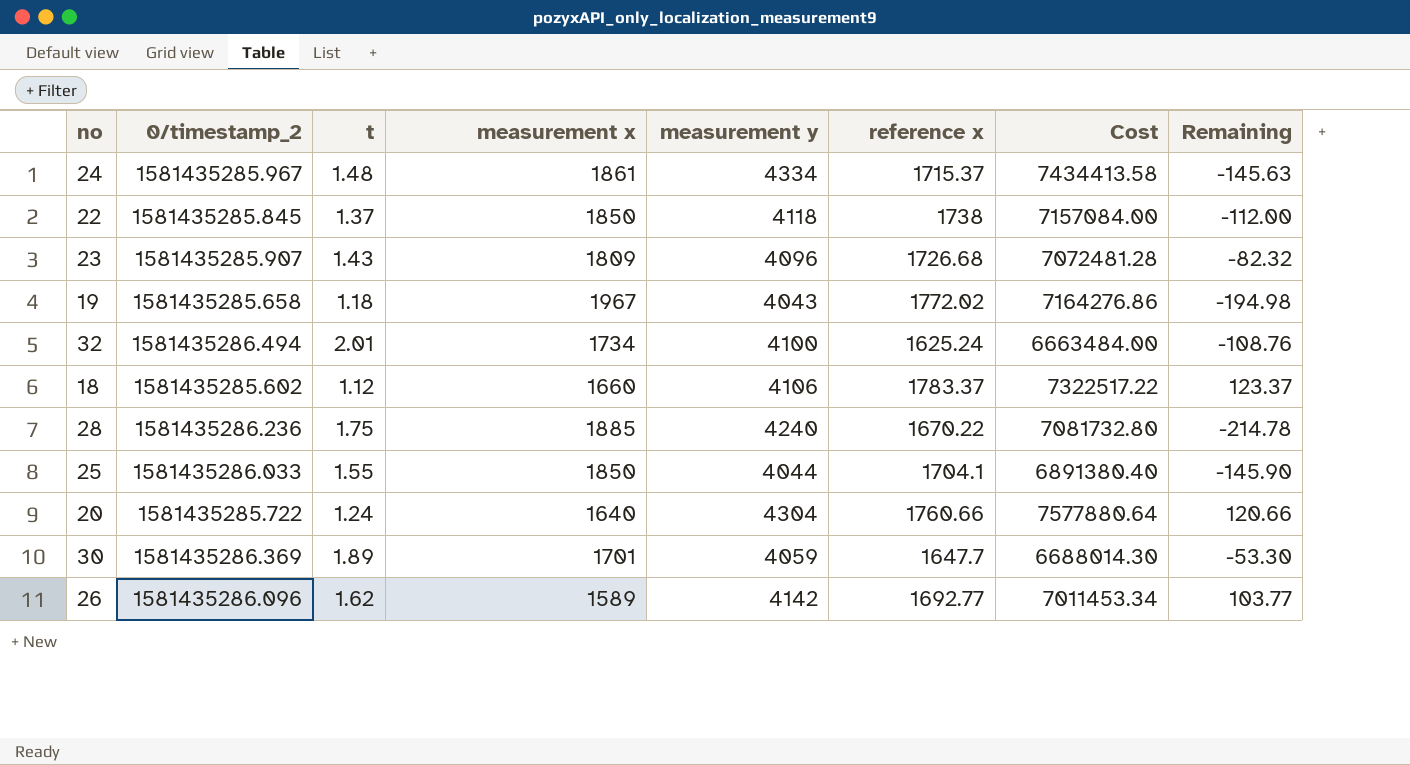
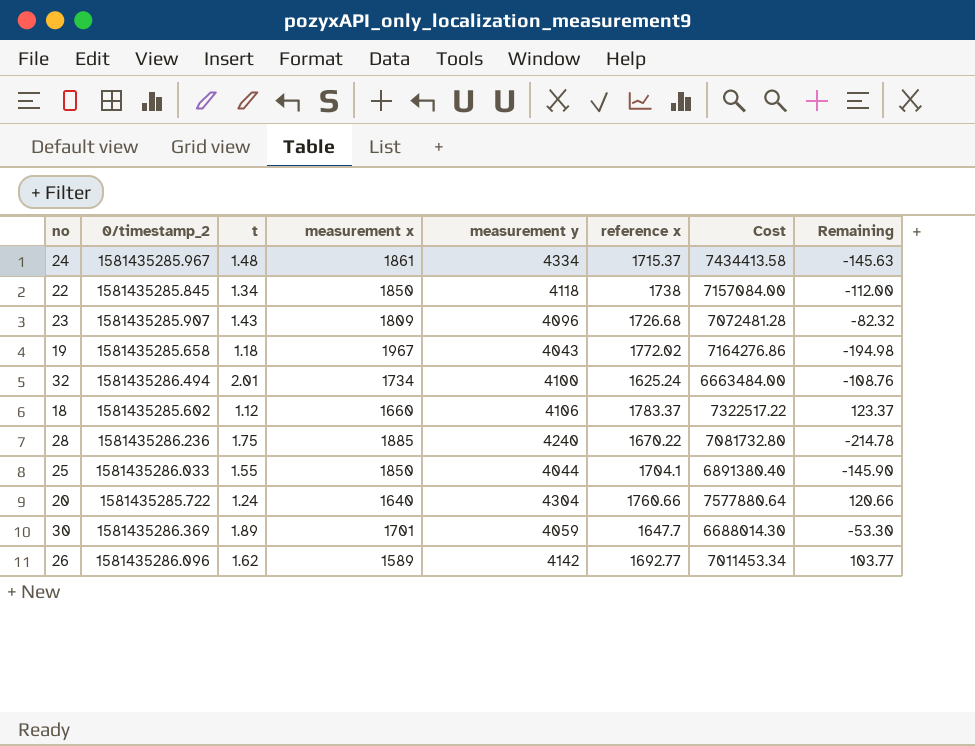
22 | t: 1.37 -> 1.34

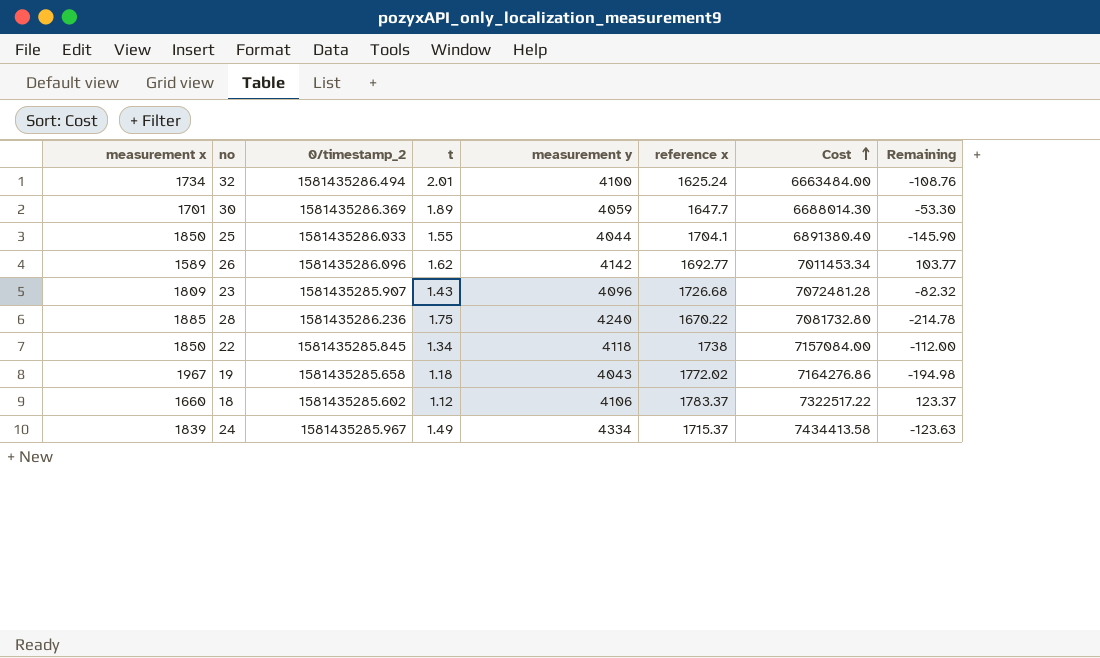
row order: none -> Cost ascending
column measurement x | position: 4 -> 1
row 20: 1581435285.722 | 1.24 | 1640 | 4304 | 1760.66 | 7577880.64 | 120.66 -> none
24 | measurement x: 1861 -> 1839
24 | t: 1.48 -> 1.49
24 | Remaining: -145.63 -> -123.63

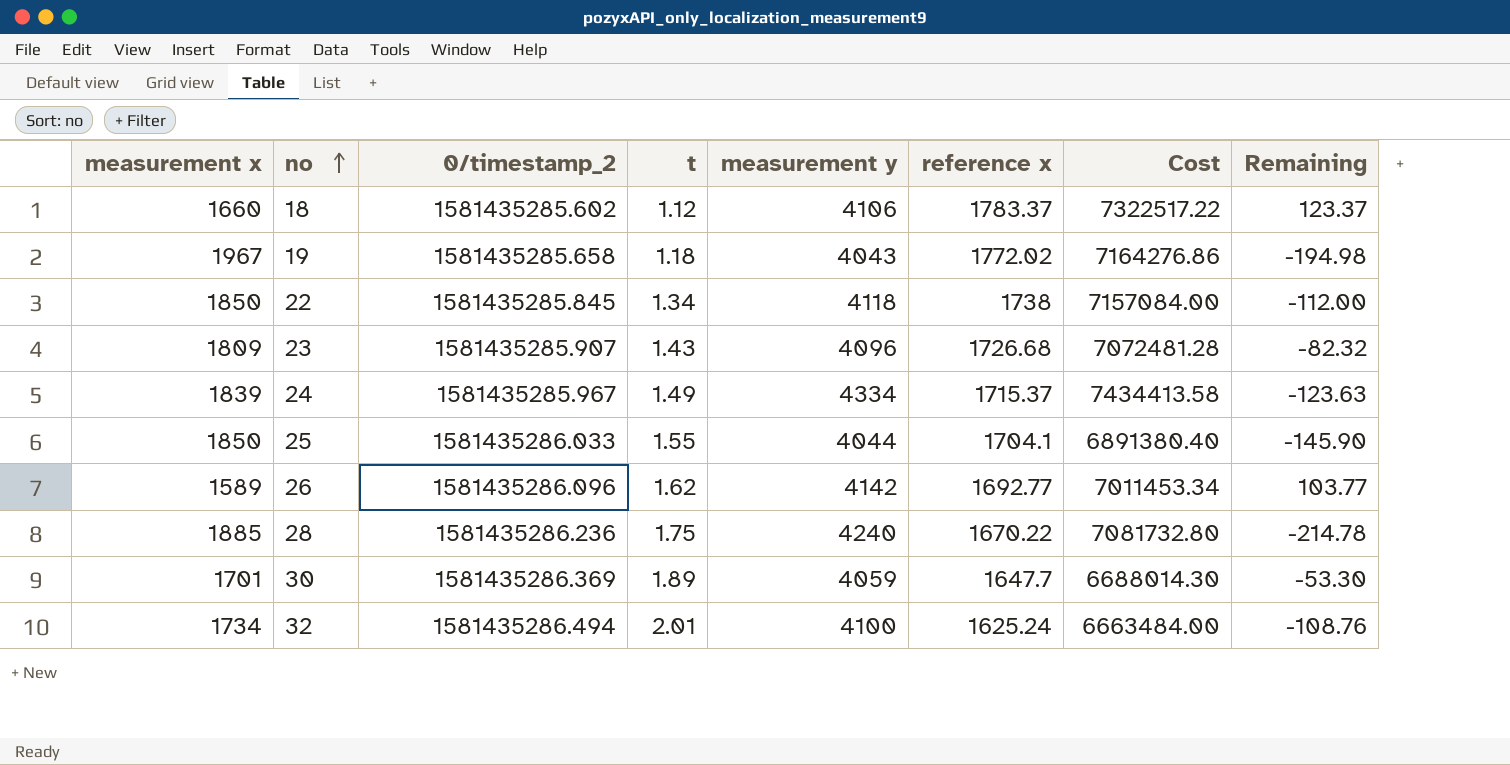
row order: Cost ascending -> no ascending

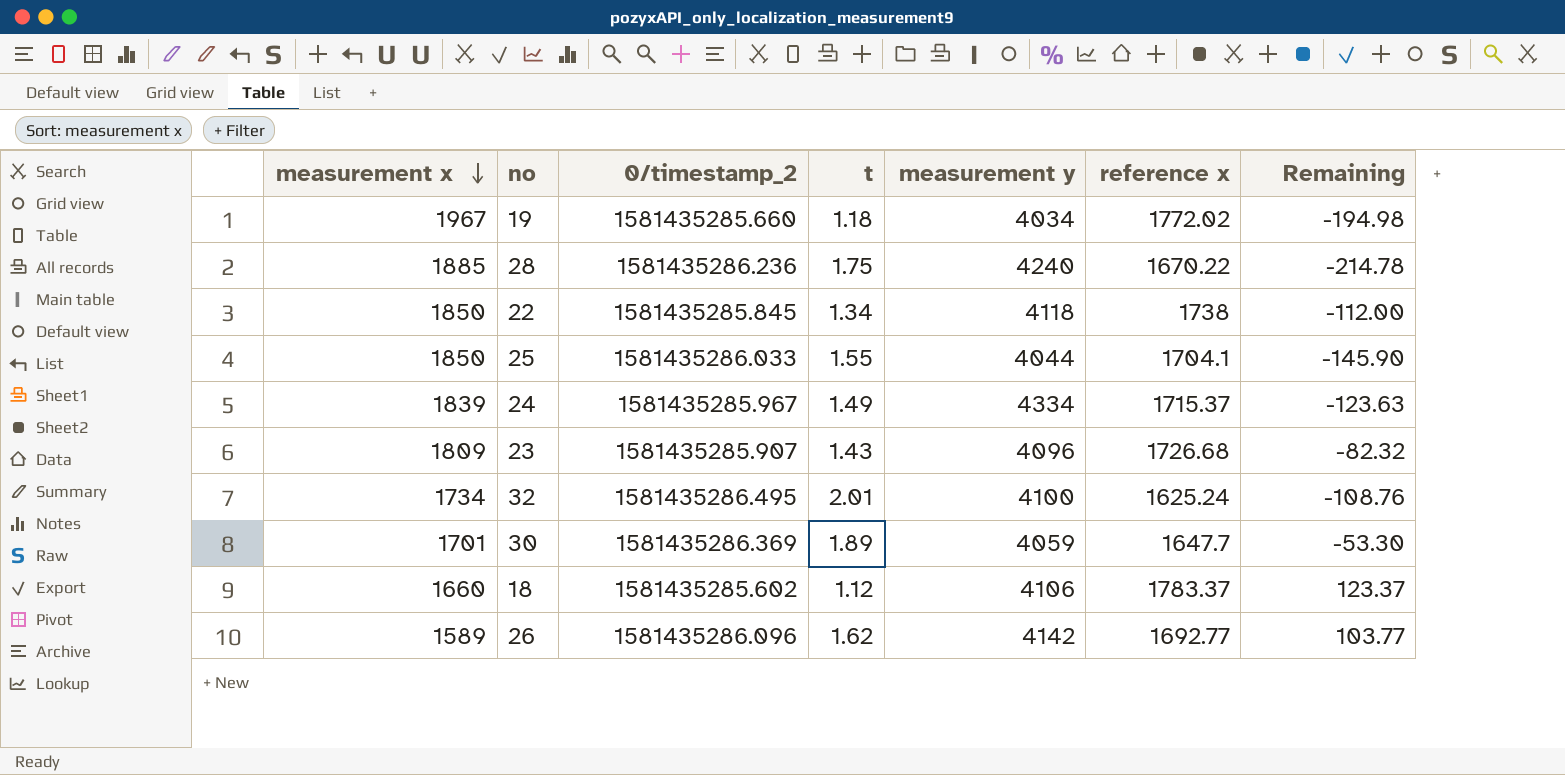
row order: no ascending -> measurement x descending
column Cost | formula: [measurement y] * [reference x] -> none
19 | 0/timestamp_2: 1581435285.658 -> 1581435285.660
19 | measurement y: 4043 -> 4034
32 | 0/timestamp_2: 1581435286.494 -> 1581435286.495

